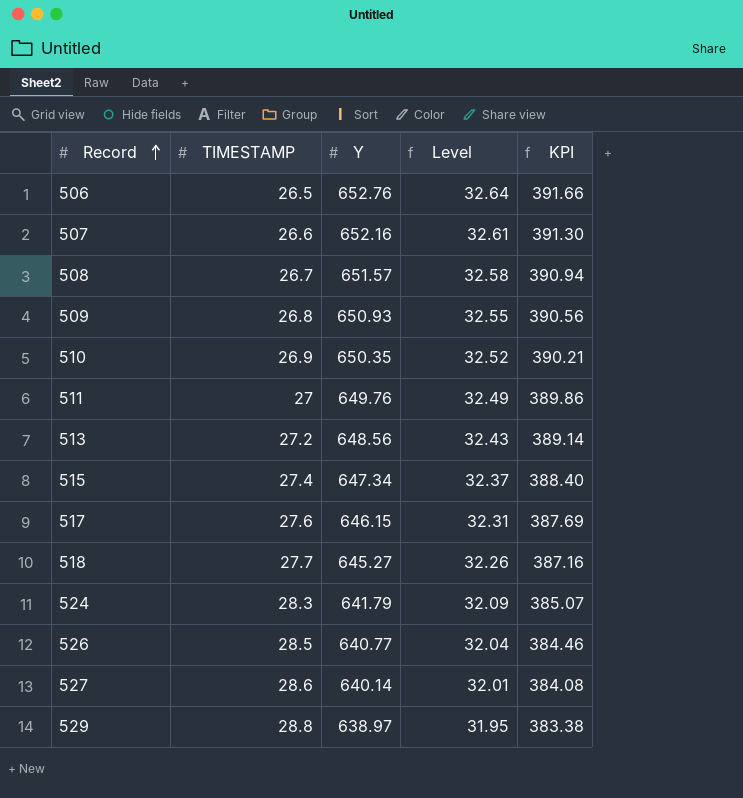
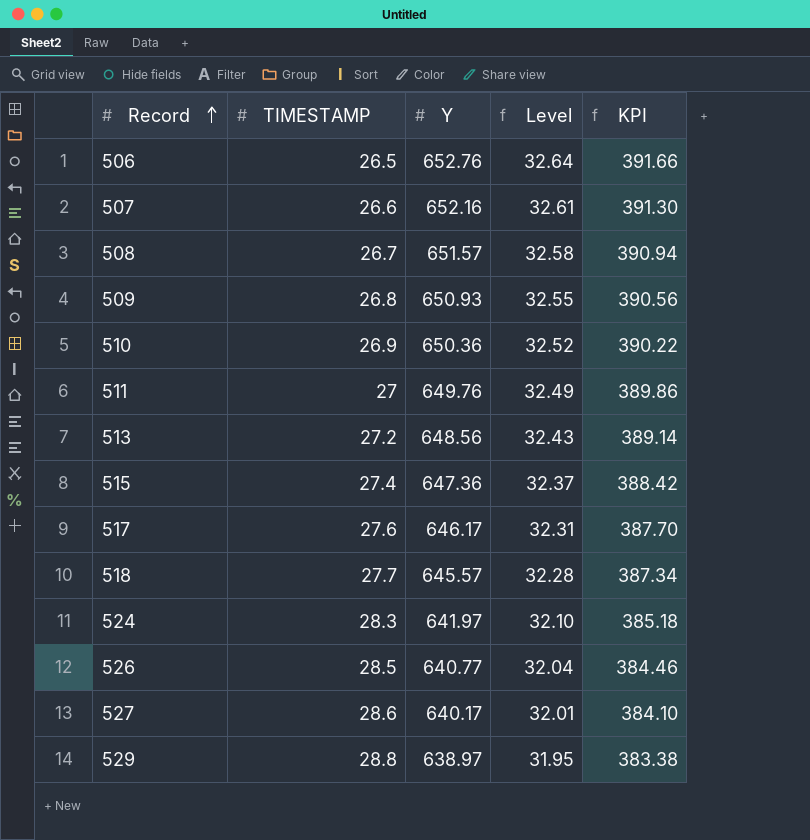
510 | Y: 650.35 -> 650.36
510 | KPI: 390.21 -> 390.22
515 | Y: 647.34 -> 647.36
515 | KPI: 388.40 -> 388.42
517 | Y: 646.15 -> 646.17
517 | KPI: 387.69 -> 387.70
518 | Y: 645.27 -> 645.57
518 | Level: 32.26 -> 32.28
518 | KPI: 387.16 -> 387.34
524 | Y: 641.79 -> 641.97
524 | Level: 32.09 -> 32.10
524 | KPI: 385.07 -> 385.18
527 | Y: 640.14 -> 640.17
527 | KPI: 384.08 -> 384.10

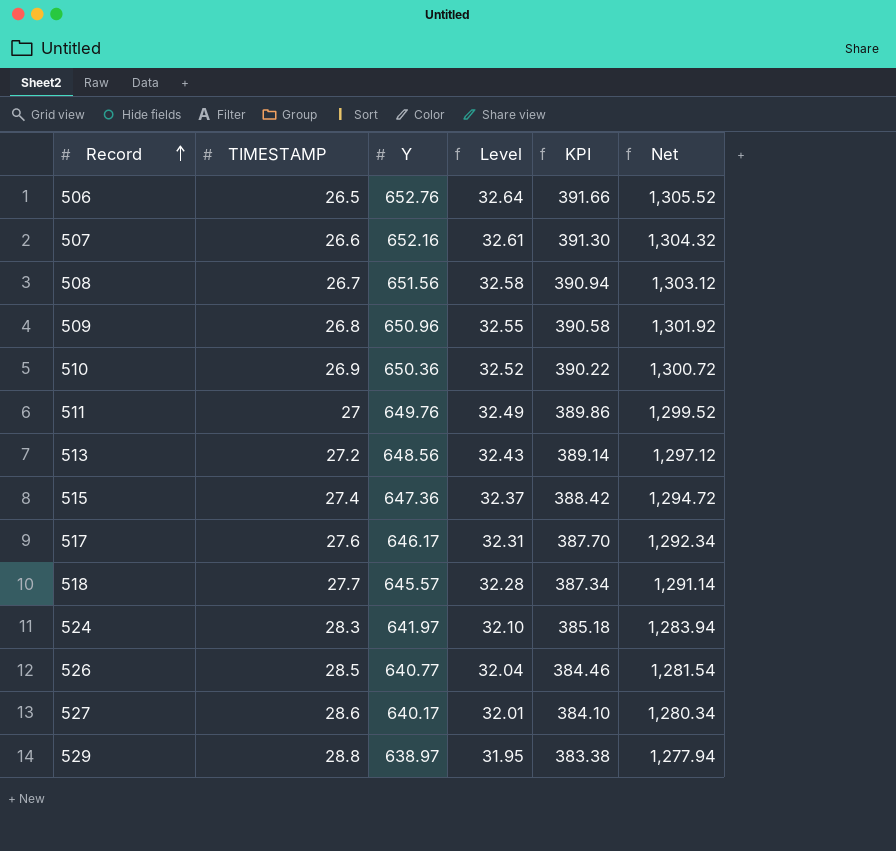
column Net | formula: none -> [Y] * 2
508 | Y: 651.57 -> 651.56
509 | Y: 650.93 -> 650.96
509 | KPI: 390.56 -> 390.58

